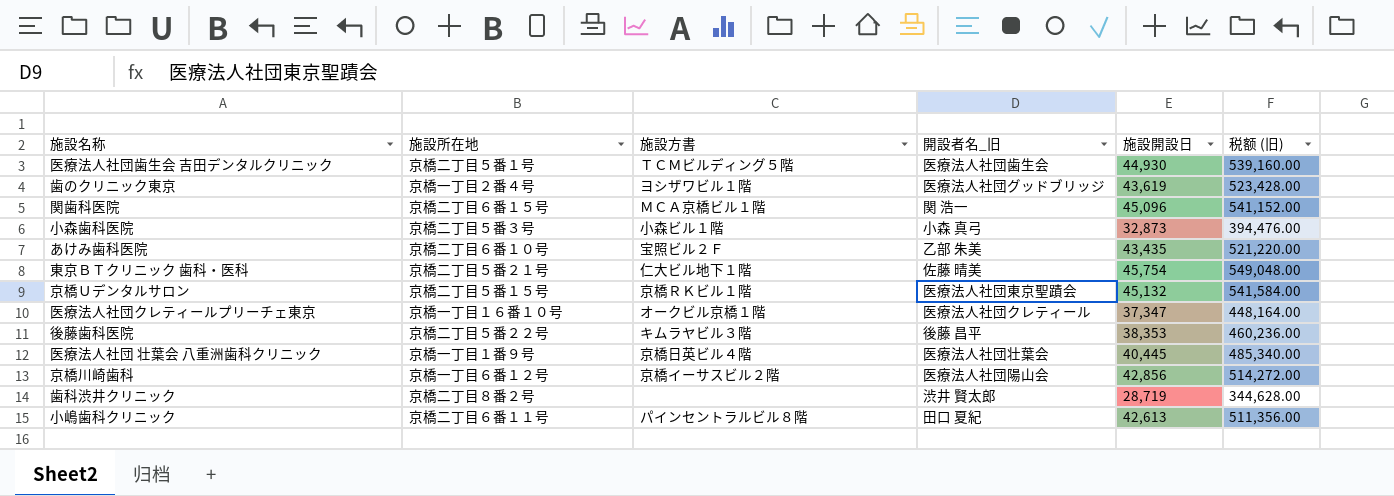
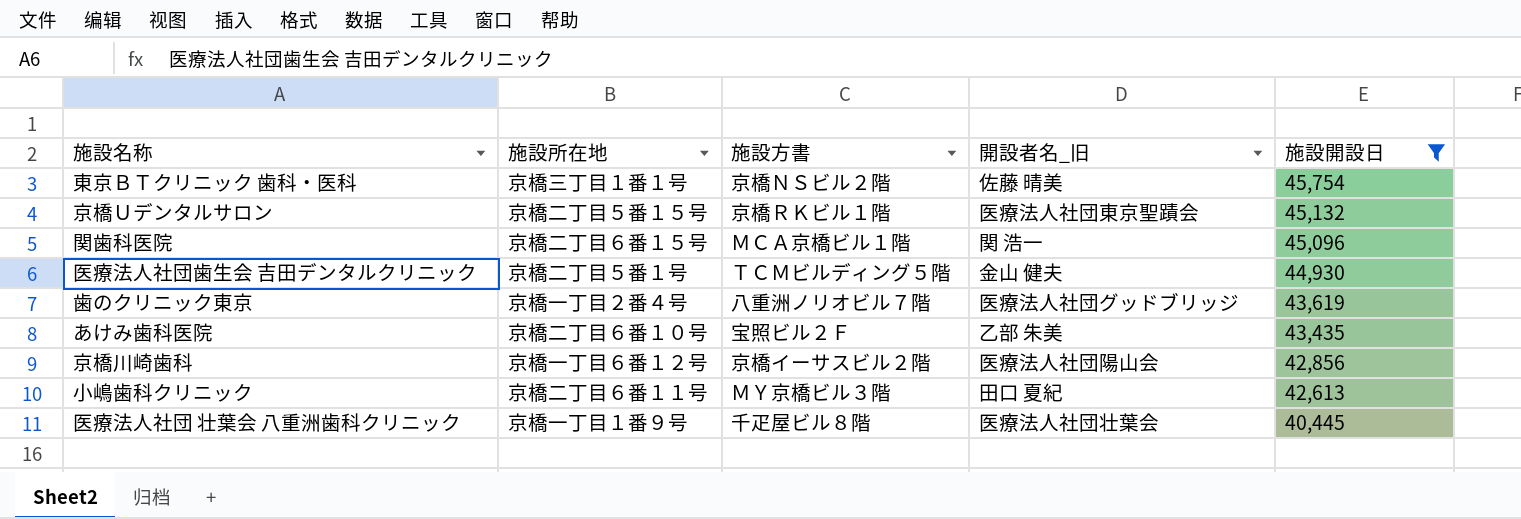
filter: none -> 施設開設日 >= 40,445
row order: none -> 施設開設日 descending
column 税额 (旧) | formula: [施設開設日] * 12 -> none
東京ＢＴクリニック 歯科・医科 | 施設所在地: 京橋二丁目５番２１号 -> 京橋三丁目１番１号
東京ＢＴクリニック 歯科・医科 | 施設方書: 仁大ビル地下１階 -> 京橋ＮＳビル２階
医療法人社団歯生会 吉田デンタルクリニック | 開設者名_旧: 医療法人社団歯生会 -> 金山 健夫
歯のクリニック東京 | 施設方書: ヨシザワビル１階 -> 八重洲ノリオビル７階
小嶋歯科クリニック | 施設方書: パインセントラルビル８階 -> ＭＹ京橋ビル３階
医療法人社団 壮葉会 八重洲歯科クリニック | 施設方書: 京橋日英ビル４階 -> 千疋屋ビル８階

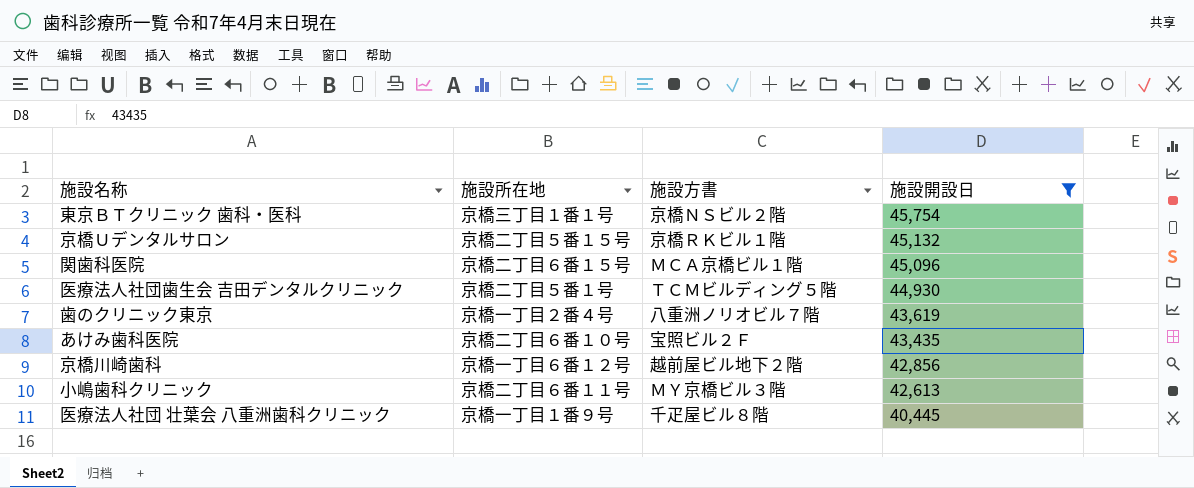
column 開設者名_旧 | position: 4 -> none
京橋川崎歯科 | 施設方書: 京橋イーサスビル２階 -> 越前屋ビル地下２階

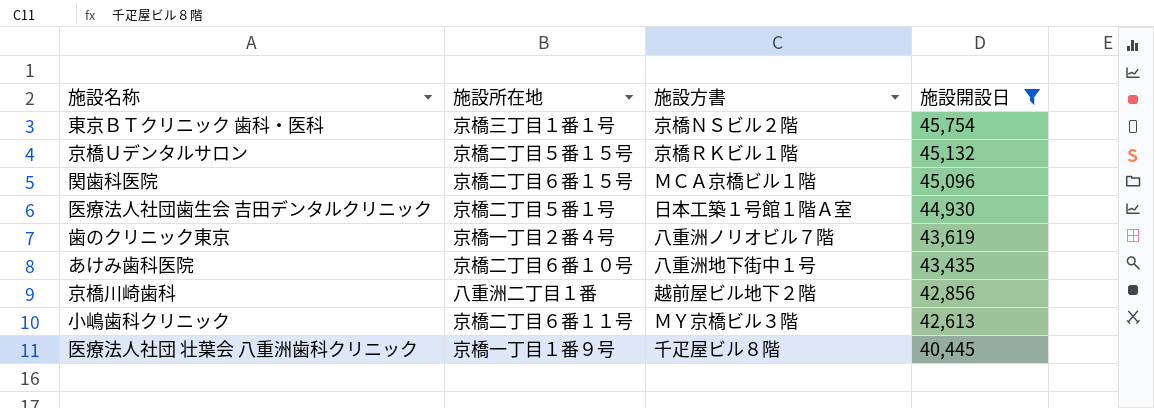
医療法人社団歯生会 吉田デンタルクリニック | 施設方書: ＴＣＭビルディング５階 -> 日本工築１号館１階Ａ室
あけみ歯科医院 | 施設方書: 宝照ビル２Ｆ -> 八重洲地下街中１号
京橋川崎歯科 | 施設所在地: 京橋一丁目６番１２号 -> 八重洲二丁目１番

